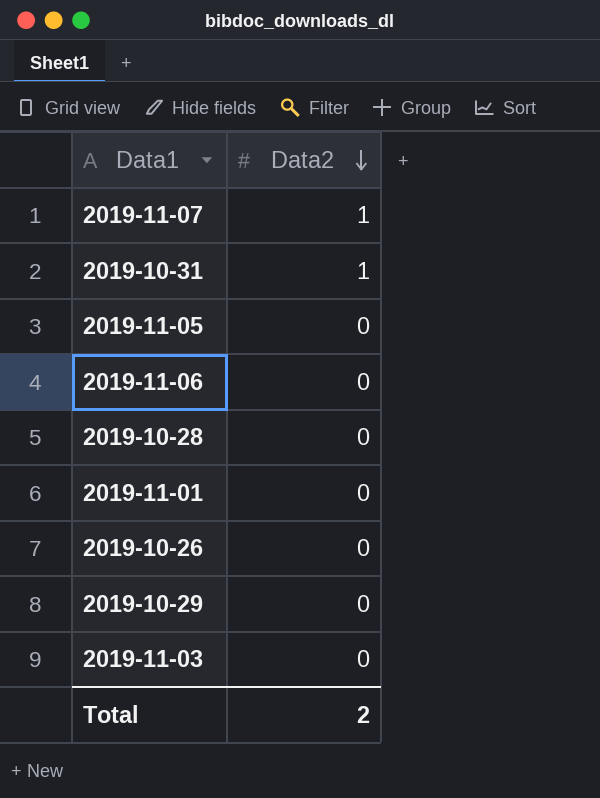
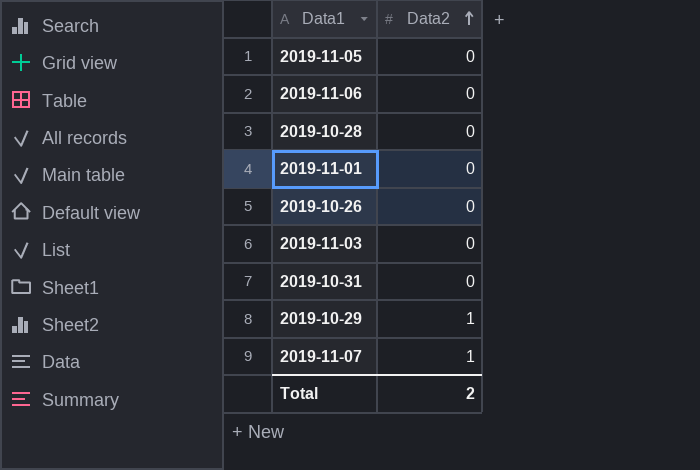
row order: Data2 descending -> Data2 ascending
2019-10-31 | Data2: 1 -> 0
2019-10-29 | Data2: 0 -> 1

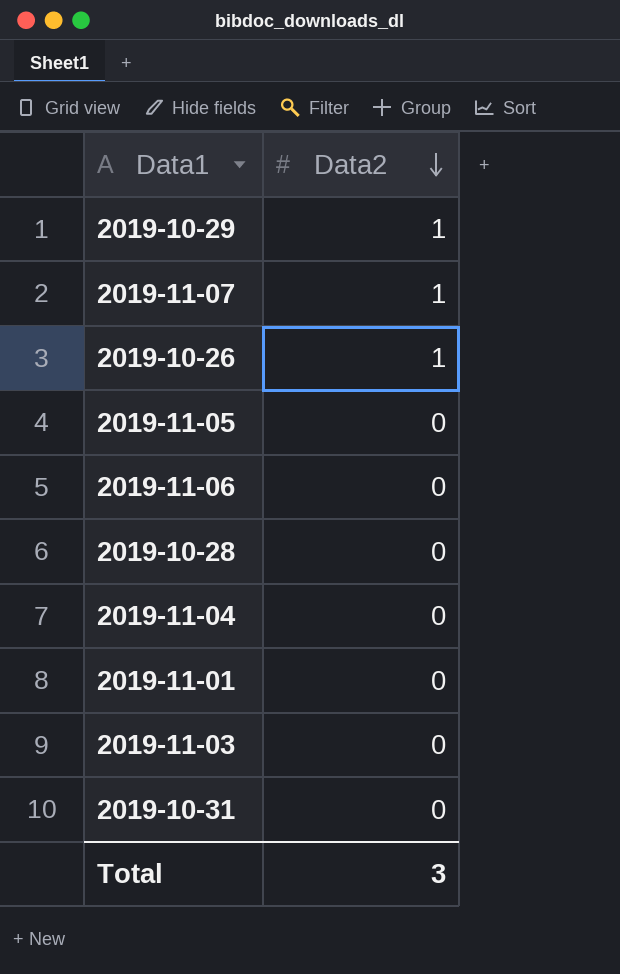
row order: Data2 ascending -> Data2 descending
2019-10-26 | Data2: 0 -> 1
row 2019-11-04: none -> 0
Total | Data2: 2 -> 3

